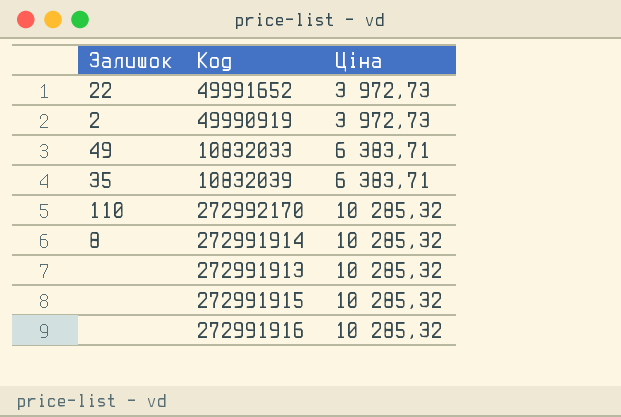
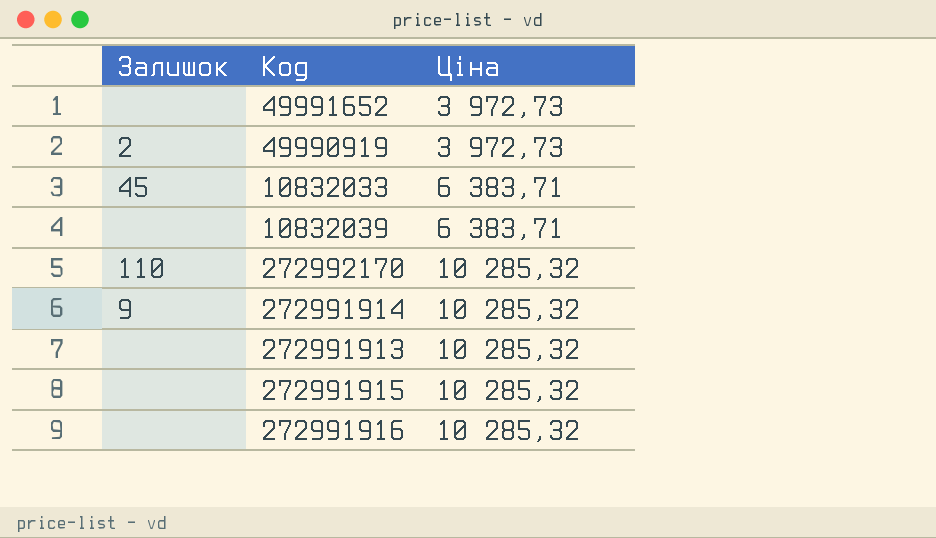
49991652 | Залишок: 22 -> none
10832033 | Залишок: 49 -> 45
10832039 | Залишок: 35 -> none
272991914 | Залишок: 8 -> 9

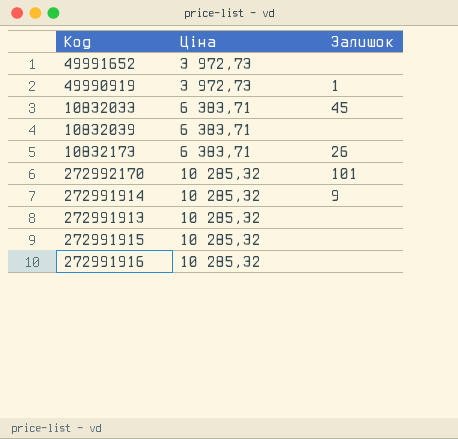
column Залишок | position: 1 -> 3
49990919 | Залишок: 2 -> 1
row 10832173: none -> 6 383,71 | 26
272992170 | Залишок: 110 -> 101

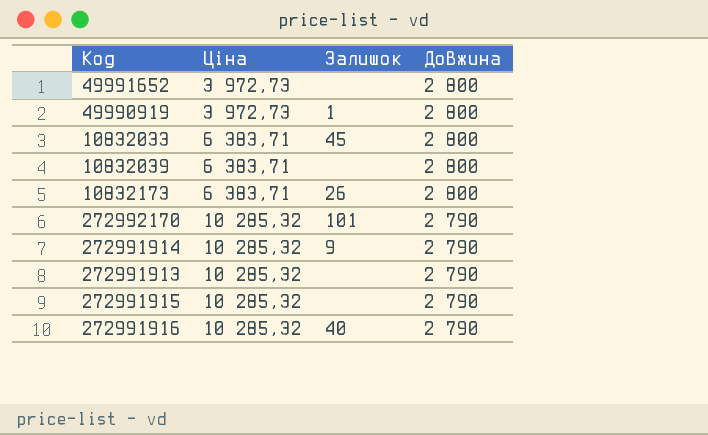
column Довжина | position: none -> 4
272991916 | Залишок: none -> 40

